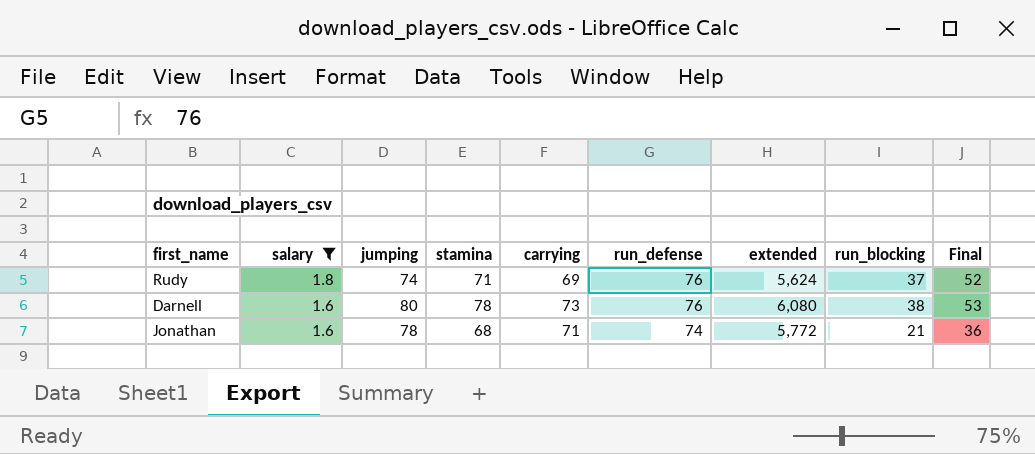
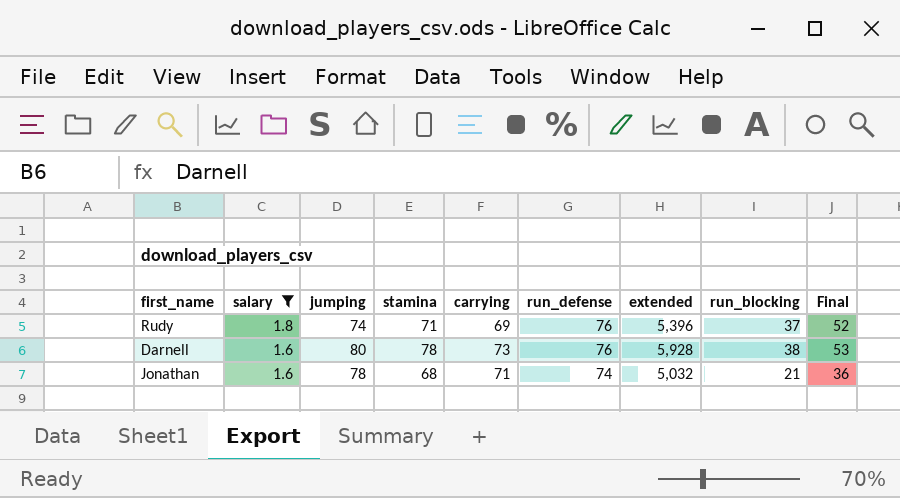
column extended | formula: [jumping] * [run_defense] -> [stamina] * [run_defense]

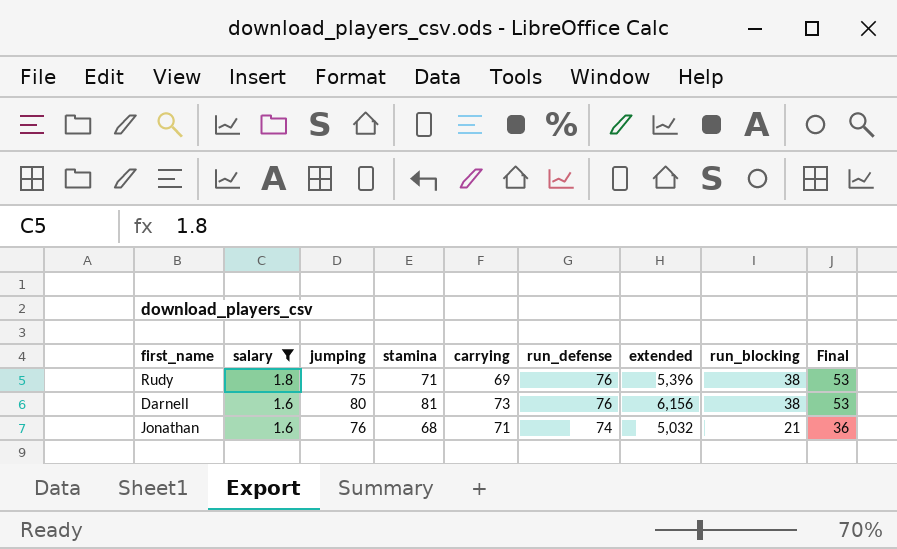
Rudy | jumping: 74 -> 75
Rudy | run_blocking: 37 -> 38
Rudy | Final: 52 -> 53
Darnell | stamina: 78 -> 81
Darnell | extended: 5,928 -> 6,156
Jonathan | jumping: 78 -> 76

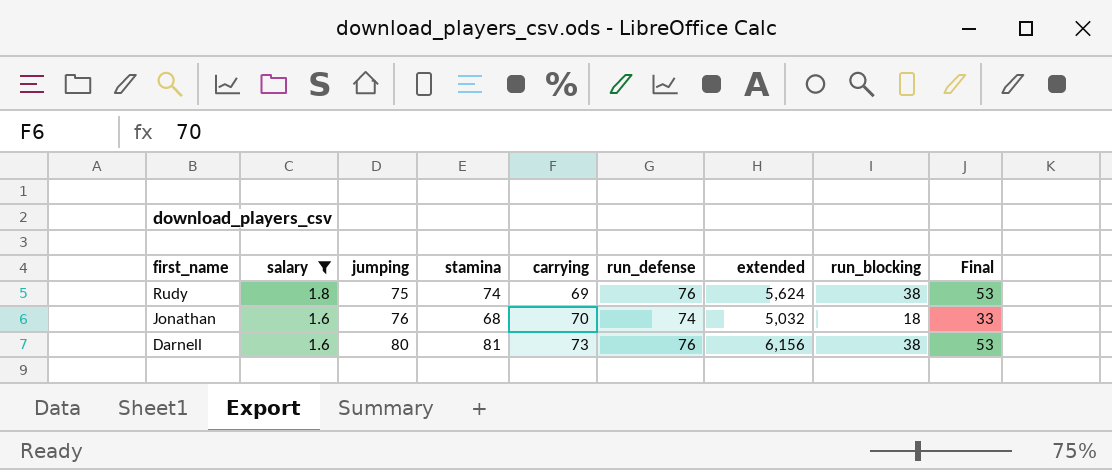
row order: salary descending -> first_name descending
Rudy | stamina: 71 -> 74
Rudy | extended: 5,396 -> 5,624
Jonathan | carrying: 71 -> 70
Jonathan | run_blocking: 21 -> 18
Jonathan | Final: 36 -> 33

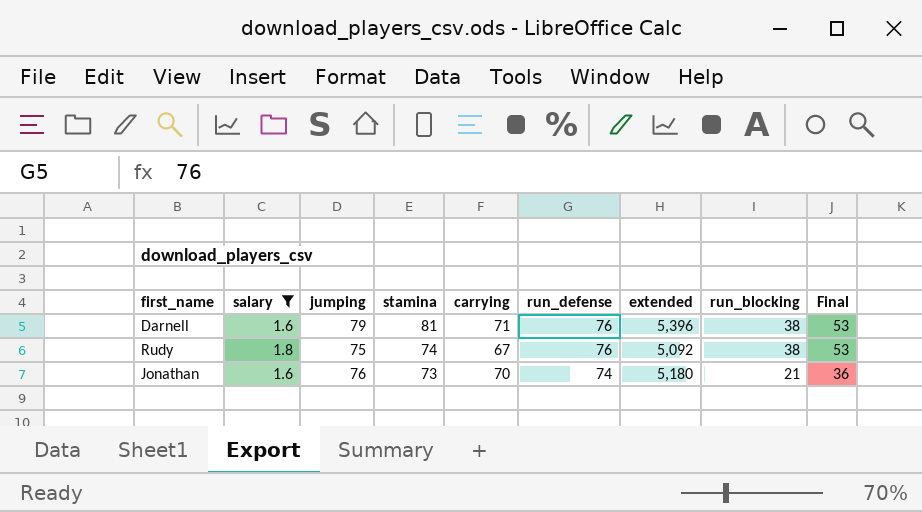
row order: first_name descending -> stamina descending
column extended | formula: [stamina] * [run_defense] -> [carrying] * [run_defense]
Darnell | jumping: 80 -> 79
Darnell | carrying: 73 -> 71
Rudy | carrying: 69 -> 67
Jonathan | stamina: 68 -> 73
Jonathan | run_blocking: 18 -> 21
Jonathan | Final: 33 -> 36

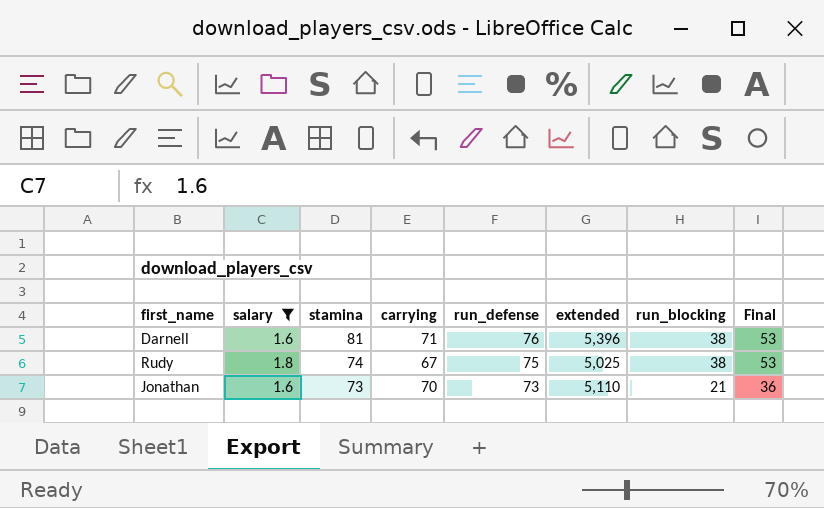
column jumping | position: 3 -> none
Rudy | run_defense: 76 -> 75
Rudy | extended: 5,092 -> 5,025
Jonathan | run_defense: 74 -> 73
Jonathan | extended: 5,180 -> 5,110

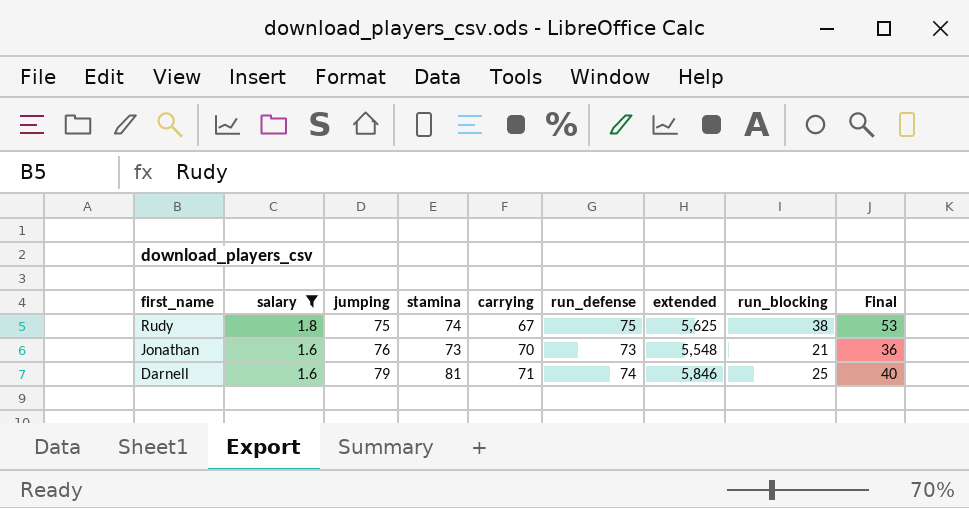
row order: stamina descending -> first_name descending
column jumping | position: none -> 3
column extended | formula: [carrying] * [run_defense] -> [jumping] * [run_defense]
Darnell | run_defense: 76 -> 74
Darnell | run_blocking: 38 -> 25
Darnell | Final: 53 -> 40

